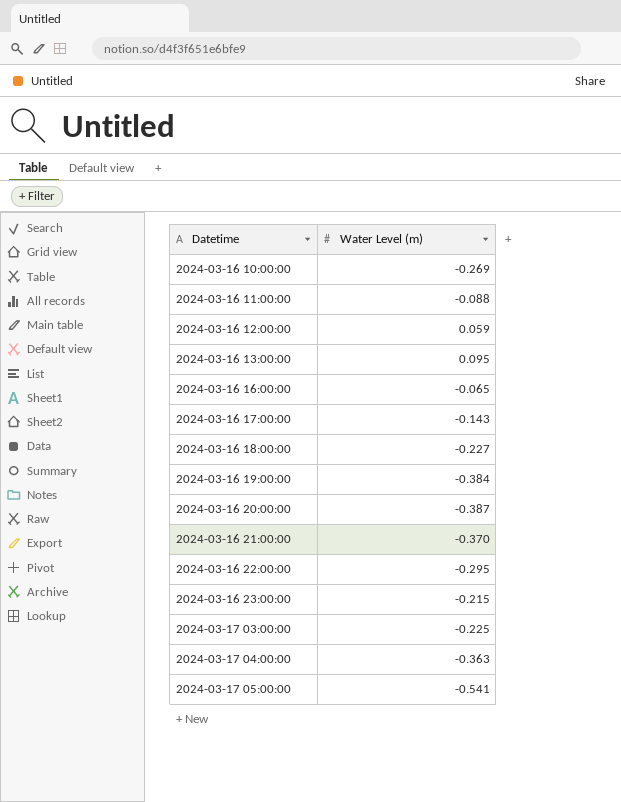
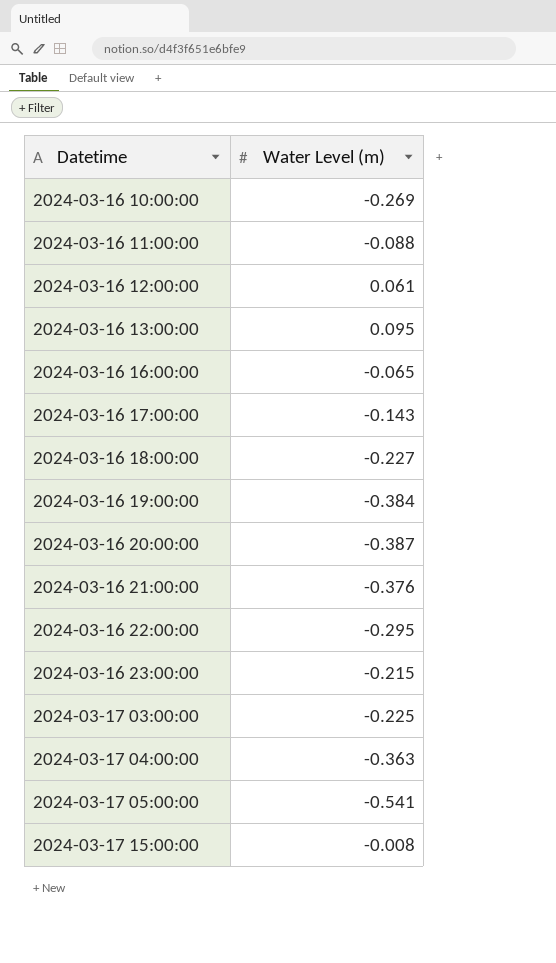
2024-03-16 12:00:00 | Water Level (m): 0.059 -> 0.061
2024-03-16 21:00:00 | Water Level (m): -0.370 -> -0.376
row 2024-03-17 15:00:00: none -> -0.008

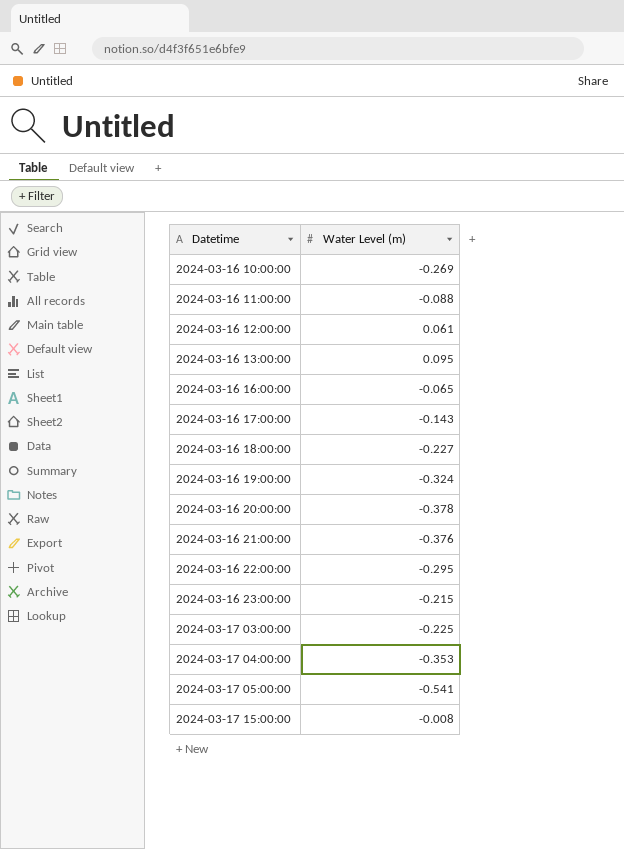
2024-03-16 19:00:00 | Water Level (m): -0.384 -> -0.324
2024-03-16 20:00:00 | Water Level (m): -0.387 -> -0.378
2024-03-17 04:00:00 | Water Level (m): -0.363 -> -0.353

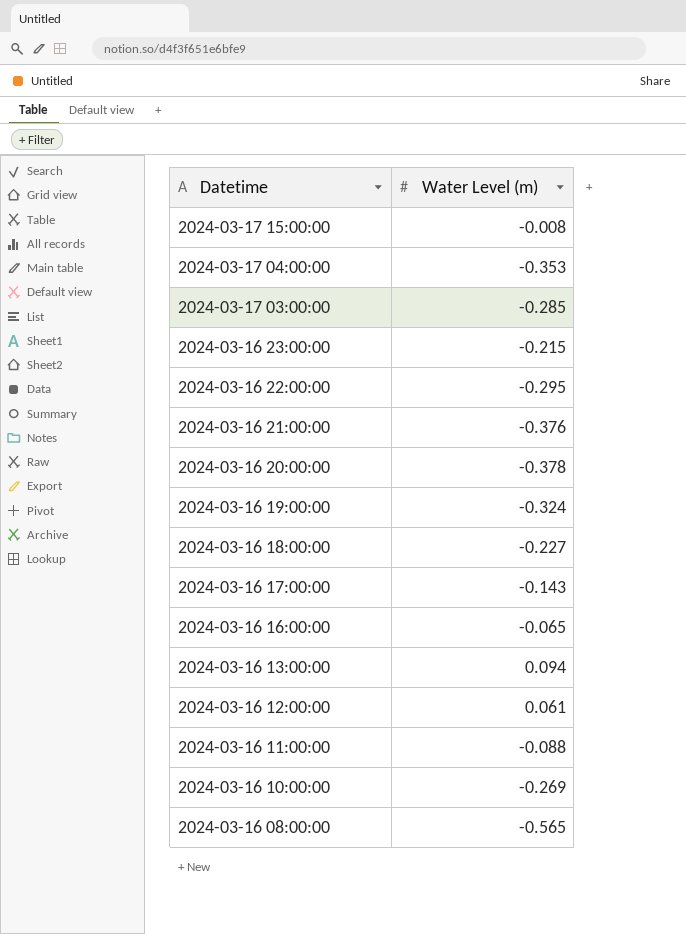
row order: Datetime ascending -> Datetime descending
row 2024-03-17 05:00:00: -0.541 -> none
2024-03-17 03:00:00 | Water Level (m): -0.225 -> -0.285
2024-03-16 13:00:00 | Water Level (m): 0.095 -> 0.094
row 2024-03-16 08:00:00: none -> -0.565

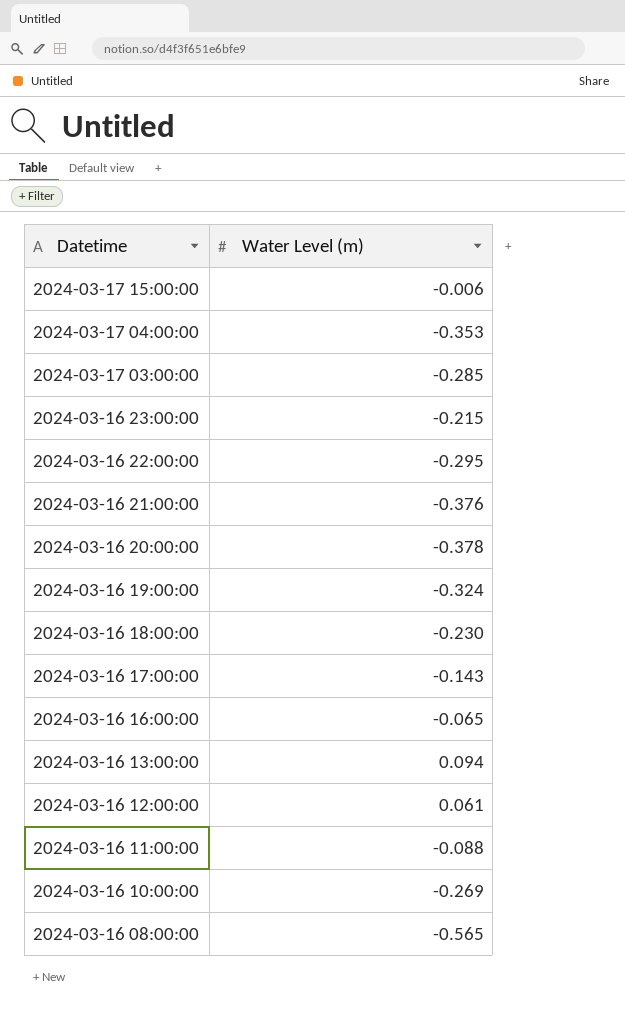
2024-03-17 15:00:00 | Water Level (m): -0.008 -> -0.006
2024-03-16 18:00:00 | Water Level (m): -0.227 -> -0.230

